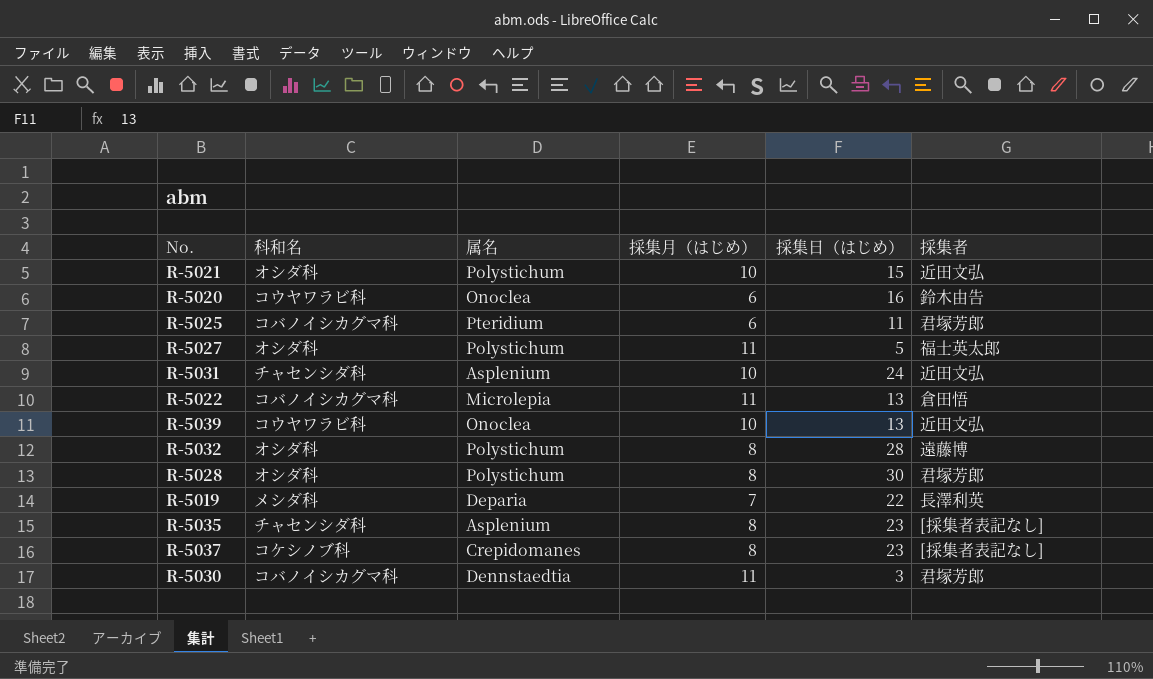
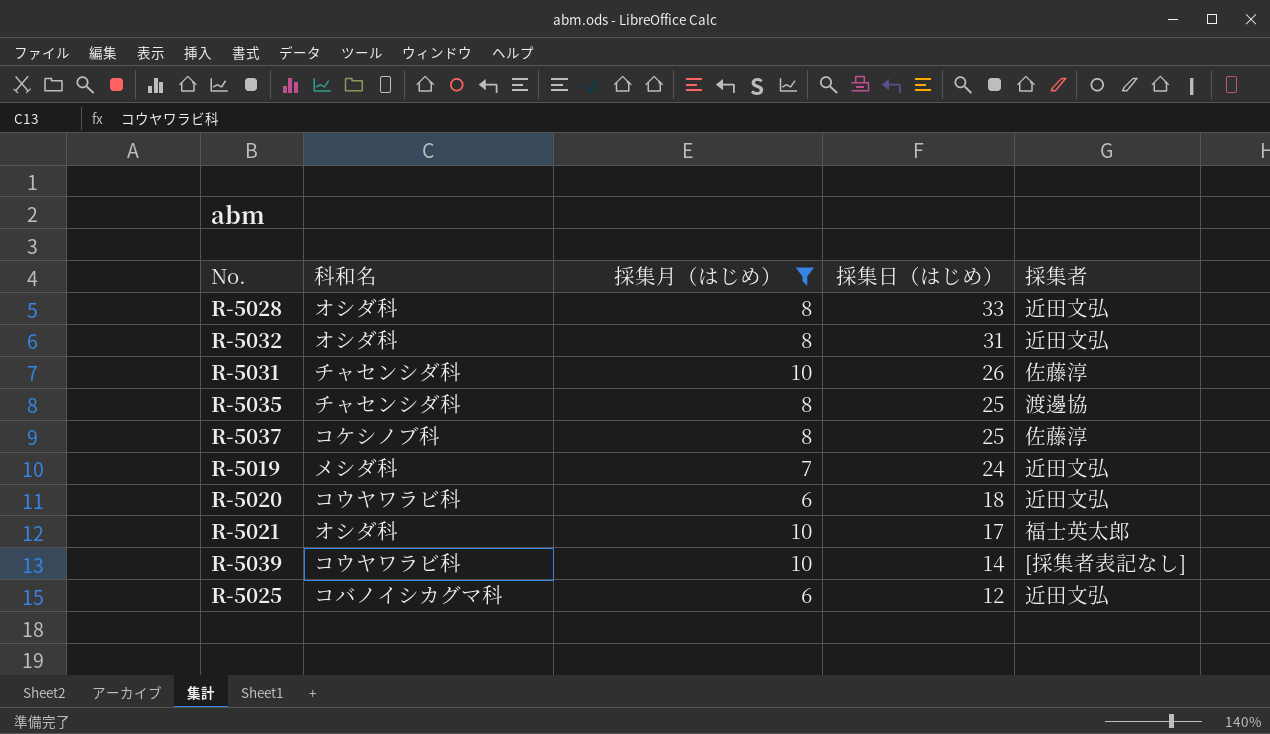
filter: none -> 採集月（はじめ） != 11
row order: none -> 採集日（はじめ） descending
column 属名 | position: 3 -> none
R-5028 | 採集日（はじめ）: 30 -> 33
R-5028 | 採集者: 君塚芳郎 -> 近田文弘
R-5032 | 採集日（はじめ）: 28 -> 31
R-5032 | 採集者: 遠藤博 -> 近田文弘
R-5031 | 採集日（はじめ）: 24 -> 26
R-5031 | 採集者: 近田文弘 -> 佐藤淳
R-5035 | 採集日（はじめ）: 23 -> 25
R-5035 | 採集者: [採集者表記なし] -> 渡邊協
R-5037 | 採集日（はじめ）: 23 -> 25
R-5037 | 採集者: [採集者表記なし] -> 佐藤淳
R-5019 | 採集日（はじめ）: 22 -> 24
R-5019 | 採集者: 長澤利英 -> 近田文弘
R-5020 | 採集日（はじめ）: 16 -> 18
R-5020 | 採集者: 鈴木由告 -> 近田文弘
R-5021 | 採集日（はじめ）: 15 -> 17
R-5021 | 採集者: 近田文弘 -> 福士英太郎
R-5039 | 採集日（はじめ）: 13 -> 14
R-5039 | 採集者: 近田文弘 -> [採集者表記なし]
R-5025 | 採集日（はじめ）: 11 -> 12
R-5025 | 採集者: 君塚芳郎 -> 近田文弘

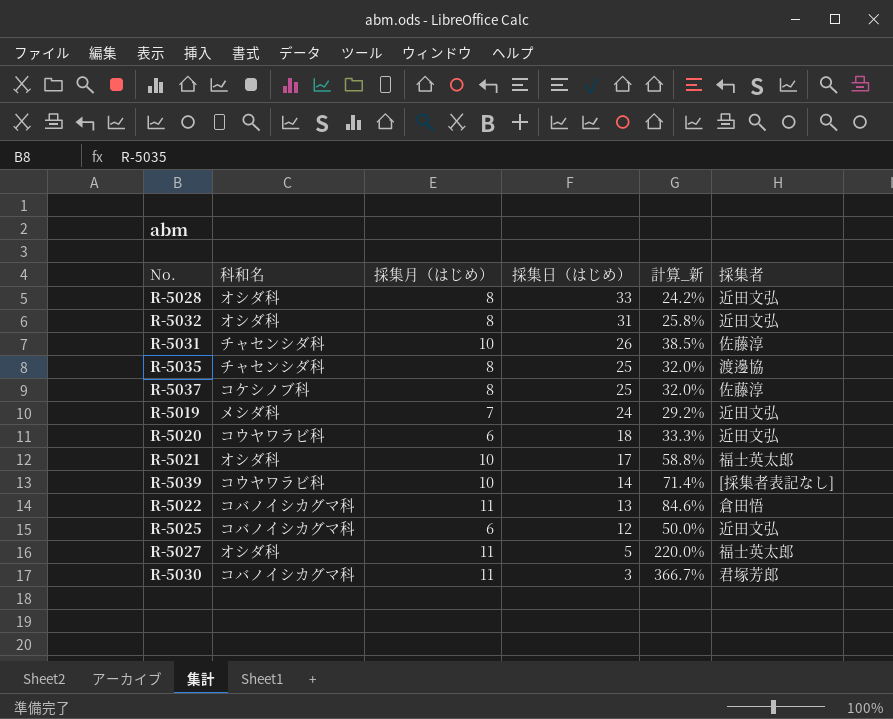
filter: 採集月（はじめ） != 11 -> none
column 計算_新 | formula: none -> [採集月（はじめ）] / [採集日（はじめ）]

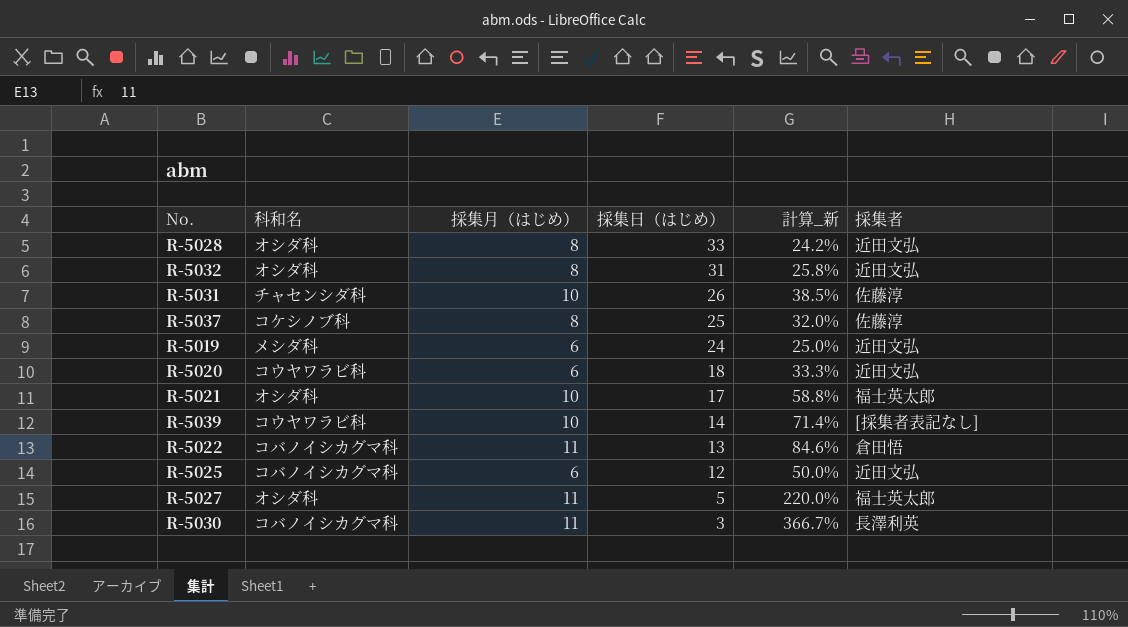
row R-5035: チャセンシダ科 | 8 | 25 | 32.0% | 渡邊協 -> none
R-5019 | 採集月（はじめ）: 7 -> 6
R-5019 | 計算_新: 29.2% -> 25.0%
R-5030 | 採集者: 君塚芳郎 -> 長澤利英

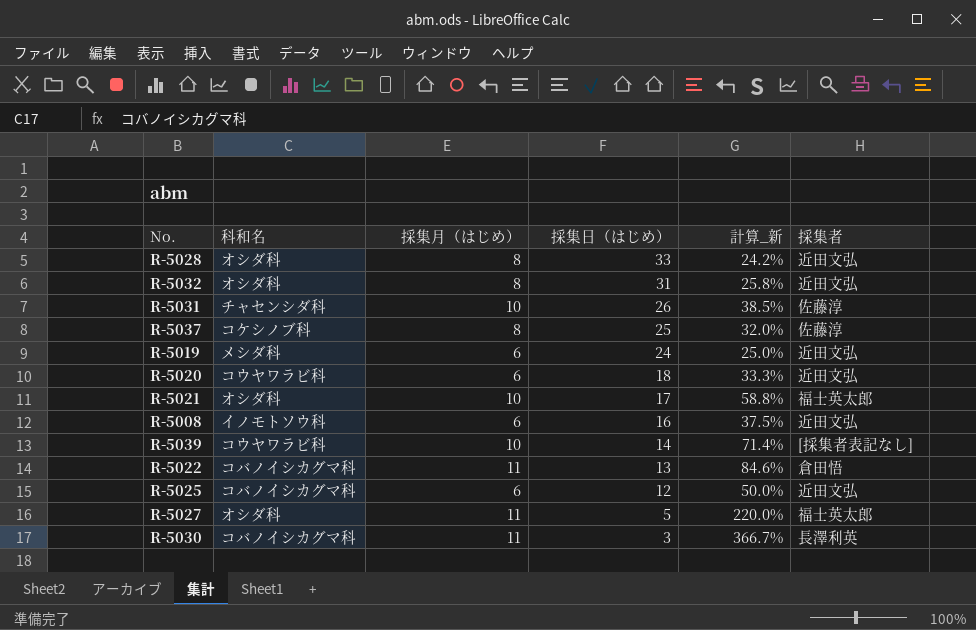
row R-5008: none -> イノモトソウ科 | 6 | 16 | 37.5% | 近田文弘

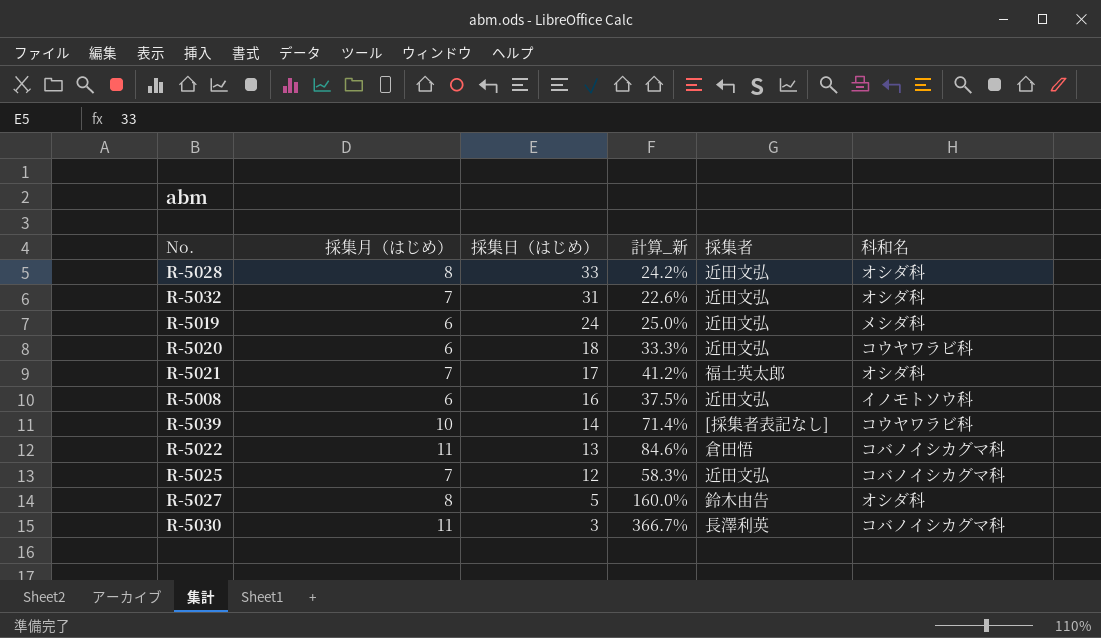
column 科和名 | position: 2 -> 6
row R-5031: チャセンシダ科 | 10 | 26 | 38.5% | 佐藤淳 -> none
row R-5037: コケシノブ科 | 8 | 25 | 32.0% | 佐藤淳 -> none
R-5032 | 採集月（はじめ）: 8 -> 7
R-5032 | 計算_新: 25.8% -> 22.6%
R-5021 | 採集月（はじめ）: 10 -> 7
R-5021 | 計算_新: 58.8% -> 41.2%
R-5025 | 採集月（はじめ）: 6 -> 7
R-5025 | 計算_新: 50.0% -> 58.3%
R-5027 | 採集月（はじめ）: 11 -> 8
R-5027 | 計算_新: 220.0% -> 160.0%
R-5027 | 採集者: 福士英太郎 -> 鈴木由告

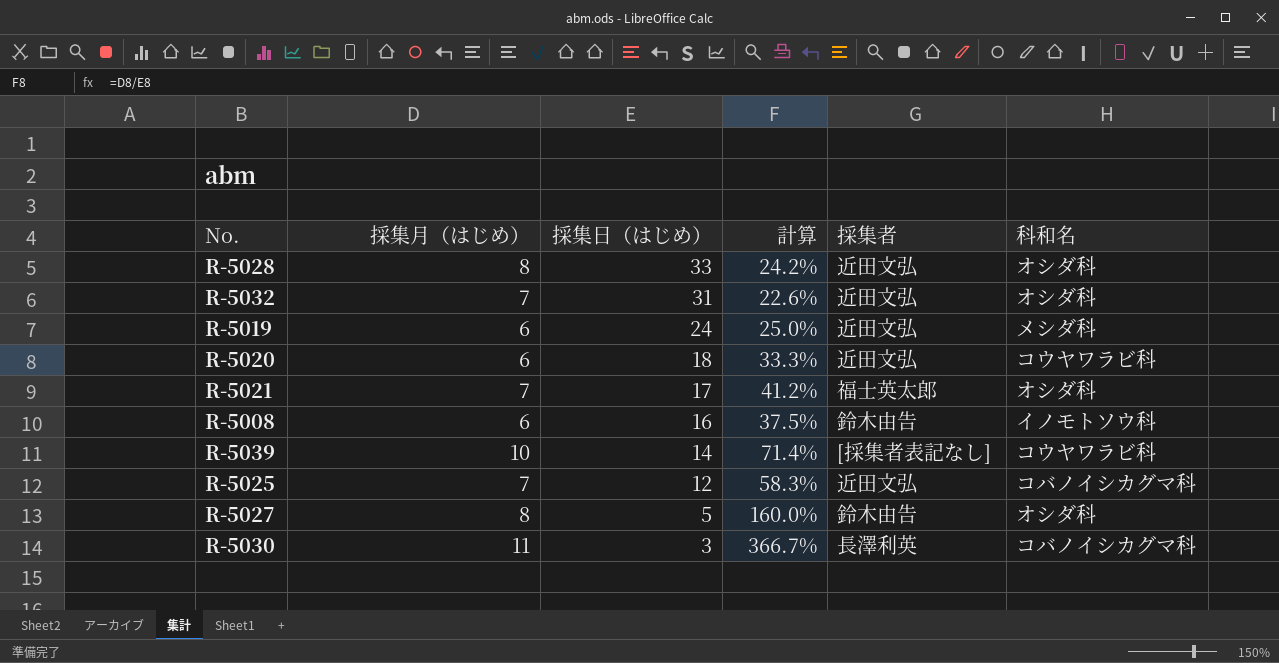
column name: 計算_新 -> 計算
row R-5022: 11 | 13 | 84.6% | 倉田悟 | コバノイシカグマ科 -> none
R-5008 | 採集者: 近田文弘 -> 鈴木由告

